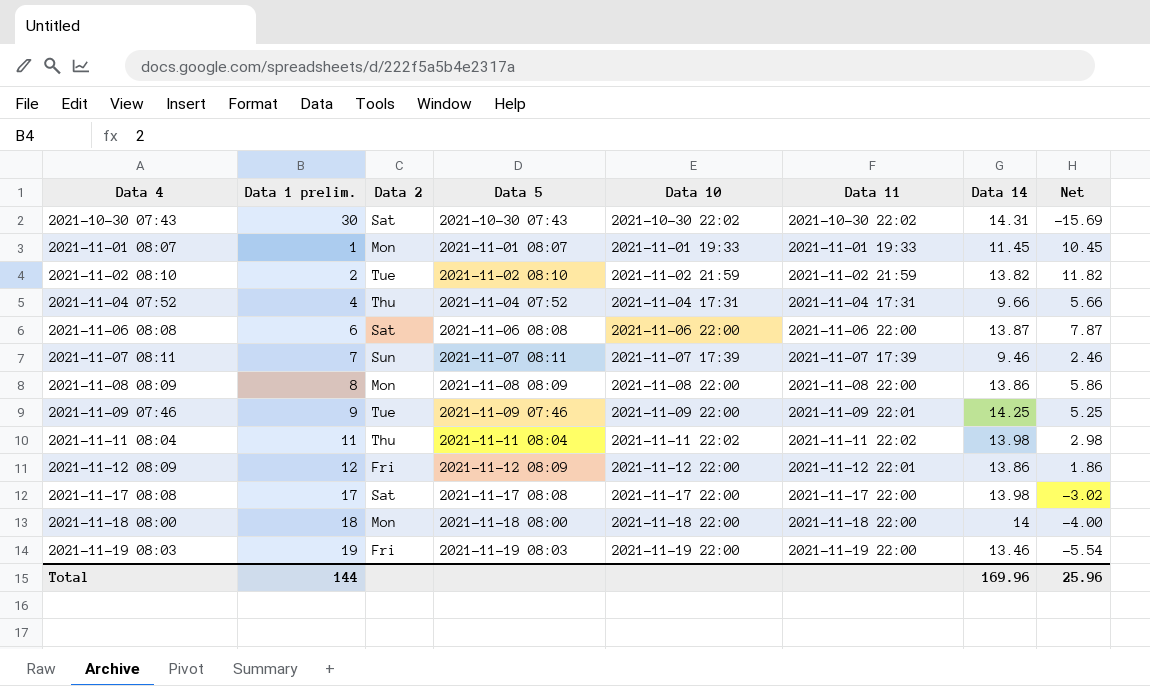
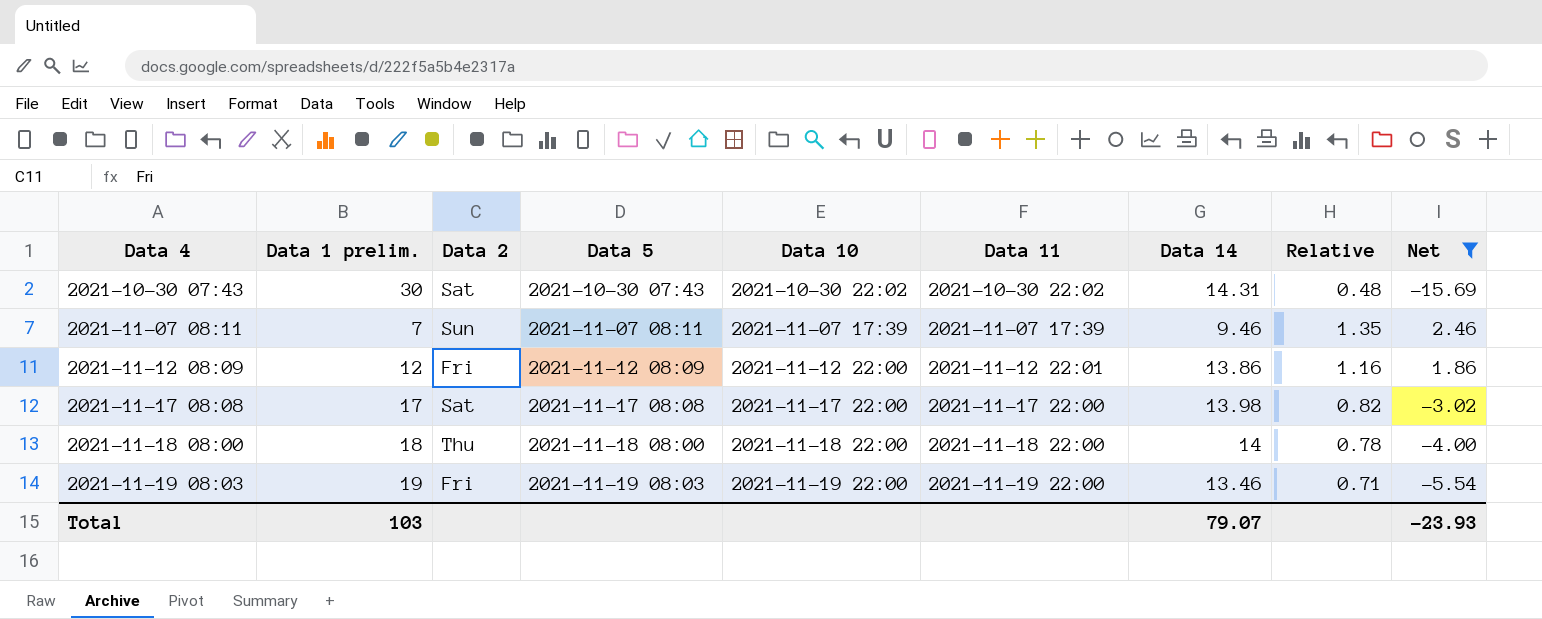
filter: none -> Net <= 2.46
column Relative | formula: none -> [Data 14] / [Data 1 prelim.]
2021-11-18 08:00 | Data 2: Mon -> Thu
Total | Data 1 prelim.: 144 -> 103
Total | Data 14: 169.96 -> 79.07
Total | Net: 25.96 -> -23.93

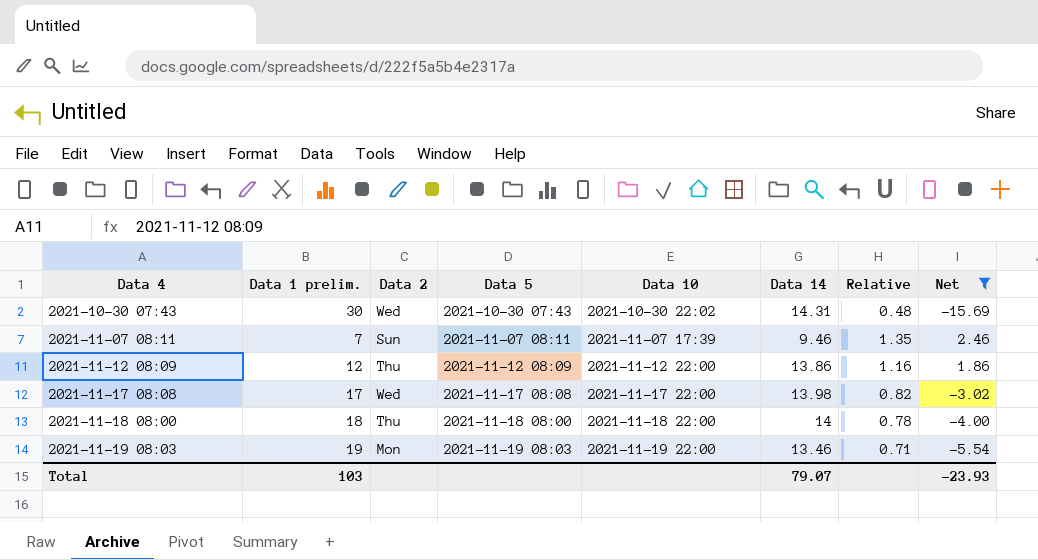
column Data 11 | position: 6 -> none
2021-10-30 07:43 | Data 2: Sat -> Wed
2021-11-12 08:09 | Data 2: Fri -> Thu
2021-11-17 08:08 | Data 2: Sat -> Wed
2021-11-19 08:03 | Data 2: Fri -> Mon

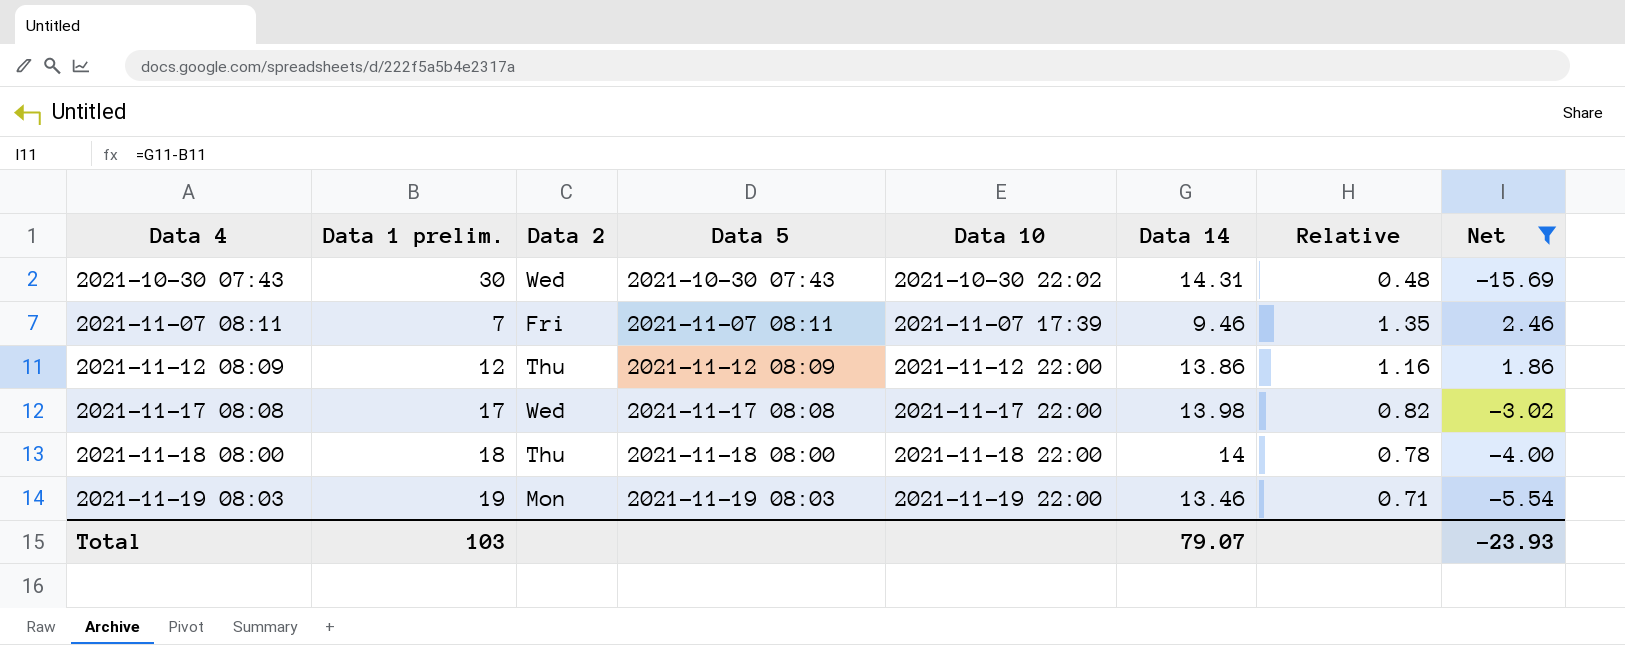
2021-11-07 08:11 | Data 2: Sun -> Fri

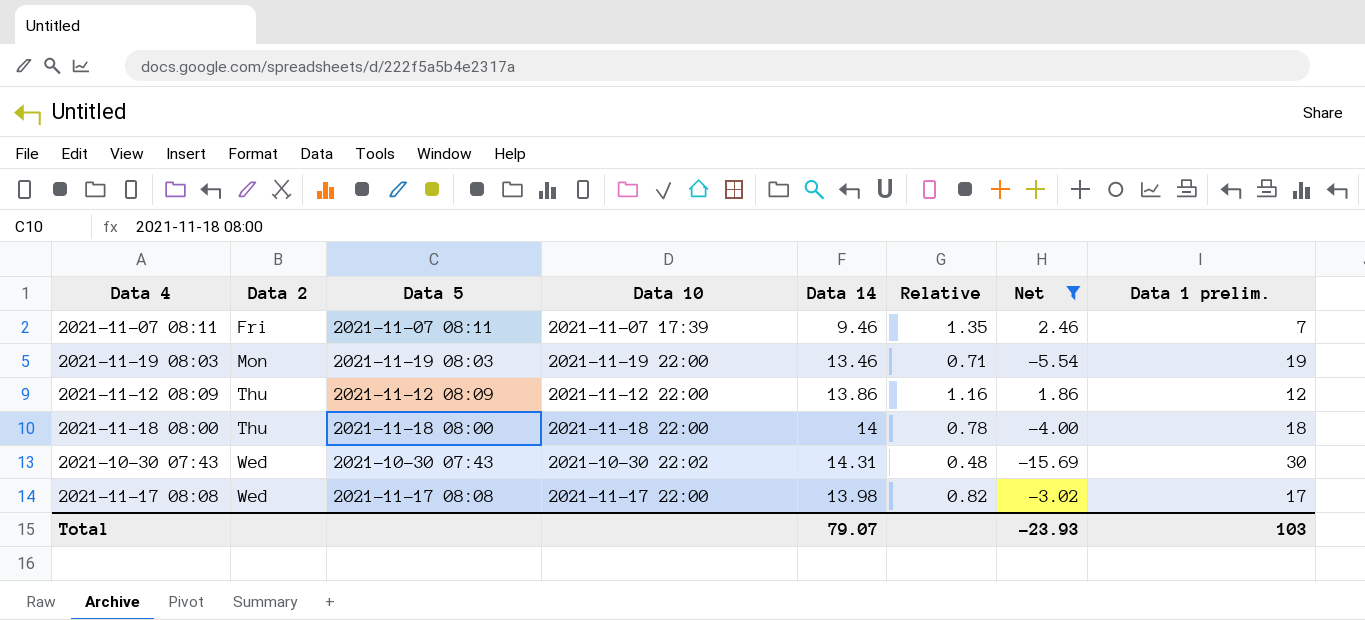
row order: Data 4 ascending -> Data 2 ascending
column Data 1 prelim. | position: 2 -> 8

